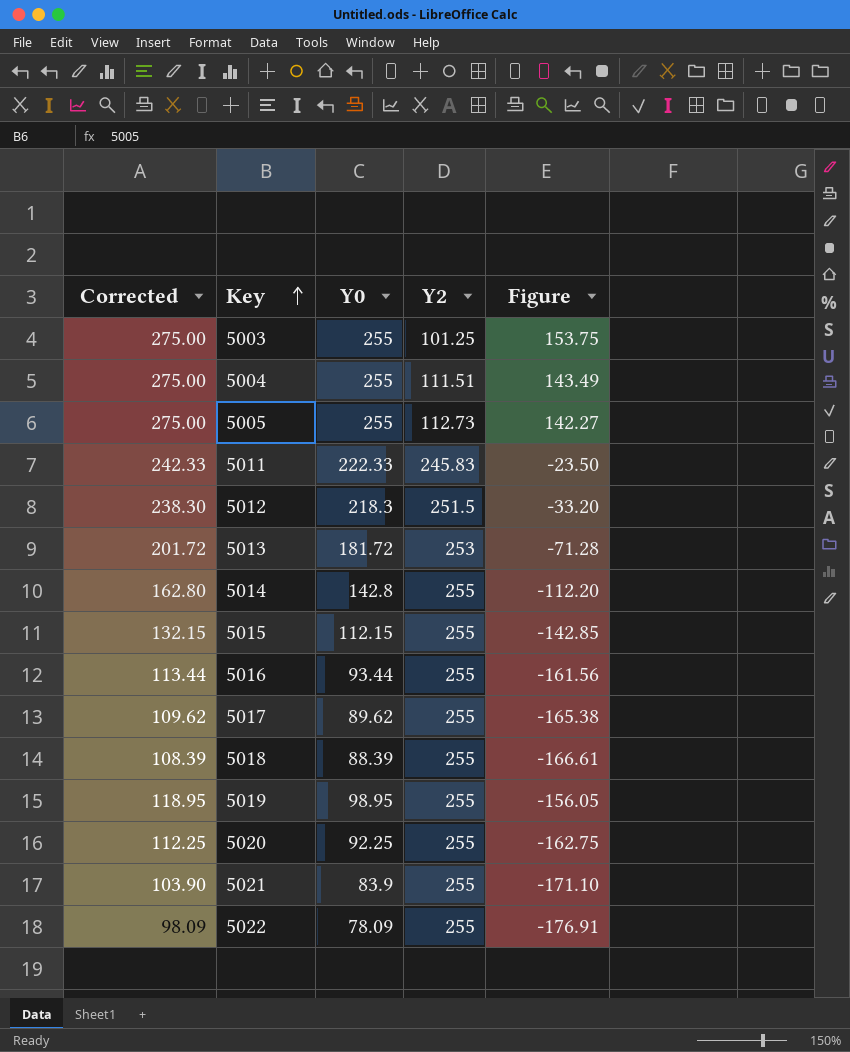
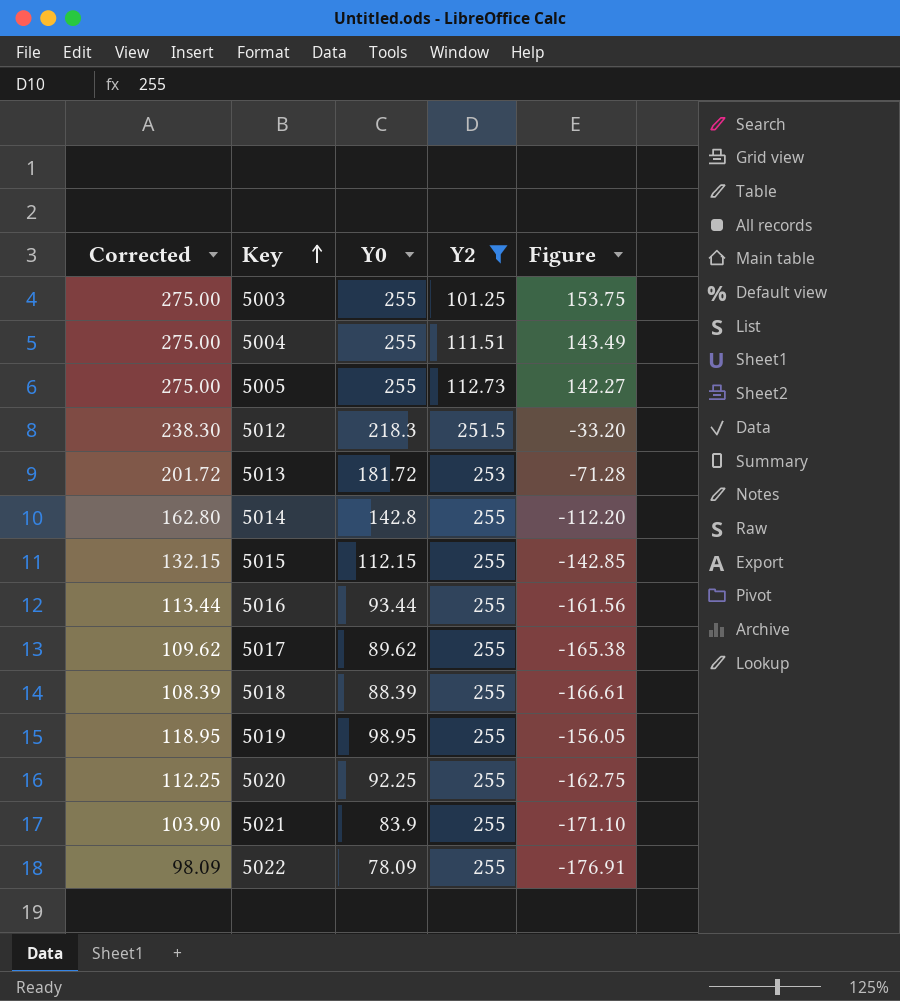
filter: none -> Y2 != 245.83

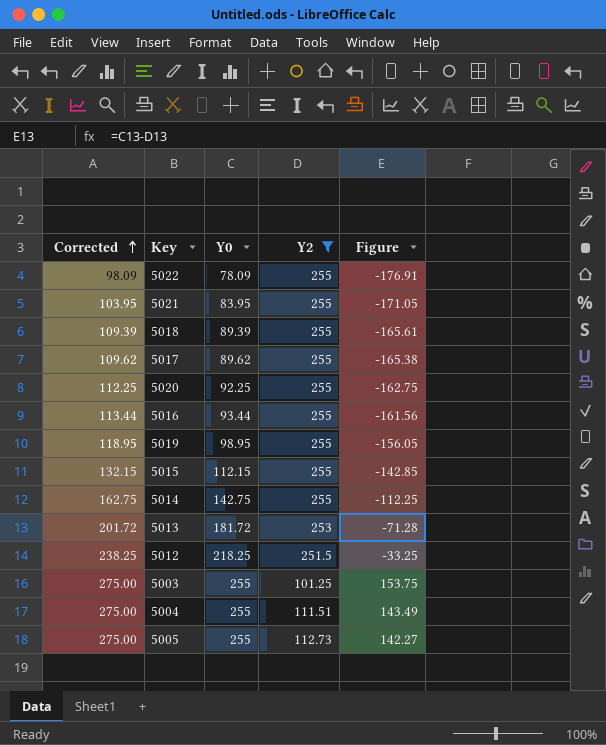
row order: Key ascending -> Corrected ascending
5021 | Corrected: 103.90 -> 103.95
5021 | Y0: 83.9 -> 83.95
5021 | Figure: -171.10 -> -171.05
5018 | Corrected: 108.39 -> 109.39
5018 | Y0: 88.39 -> 89.39
5018 | Figure: -166.61 -> -165.61
5014 | Corrected: 162.80 -> 162.75
5014 | Y0: 142.8 -> 142.75
5014 | Figure: -112.20 -> -112.25
5012 | Corrected: 238.30 -> 238.25
5012 | Y0: 218.3 -> 218.25
5012 | Figure: -33.20 -> -33.25

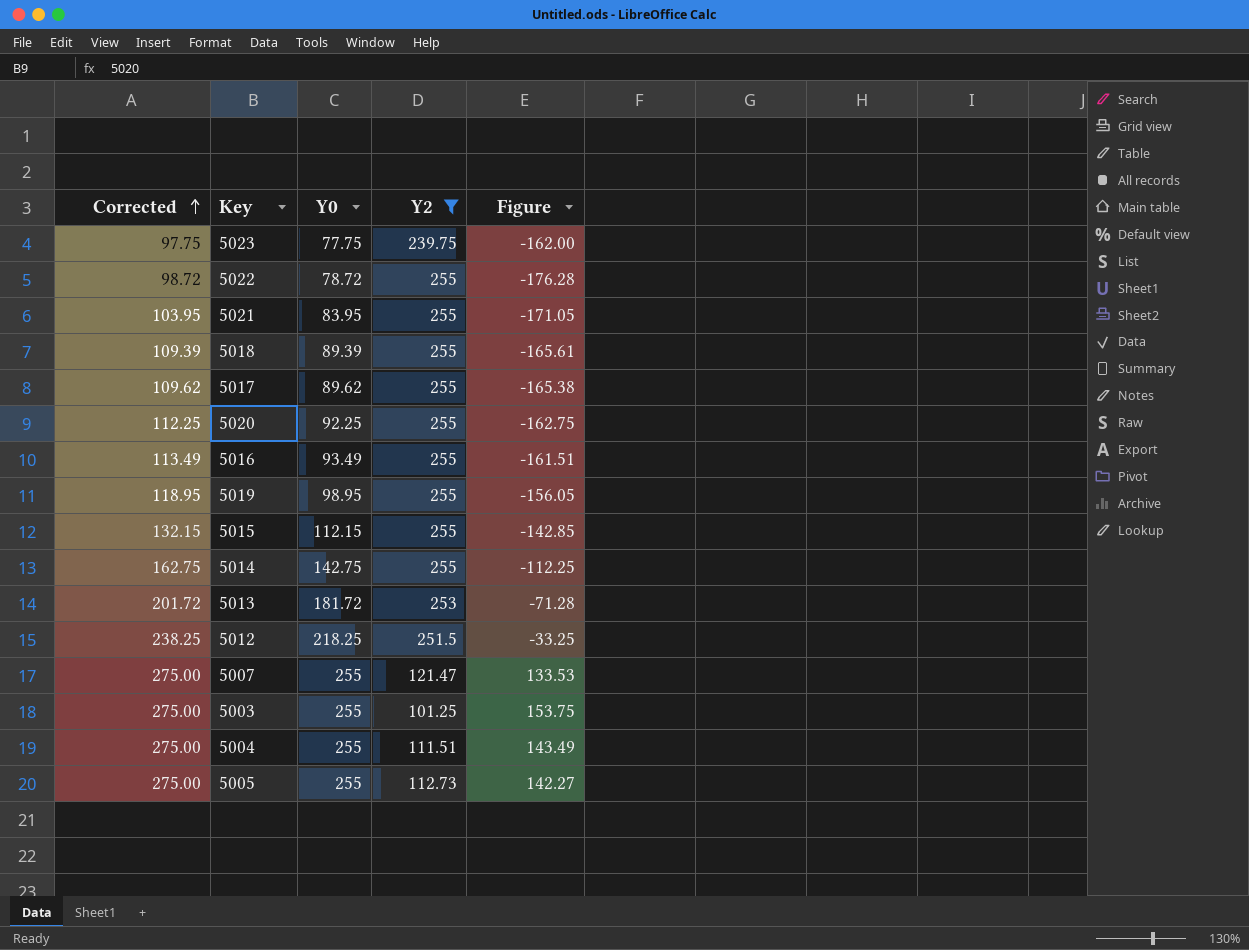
row 5023: none -> 97.75 | 77.75 | 239.75 | -162.00
5022 | Corrected: 98.09 -> 98.72
5022 | Y0: 78.09 -> 78.72
5022 | Figure: -176.91 -> -176.28
5016 | Corrected: 113.44 -> 113.49
5016 | Y0: 93.44 -> 93.49
5016 | Figure: -161.56 -> -161.51
row 5007: none -> 275.00 | 255 | 121.47 | 133.53

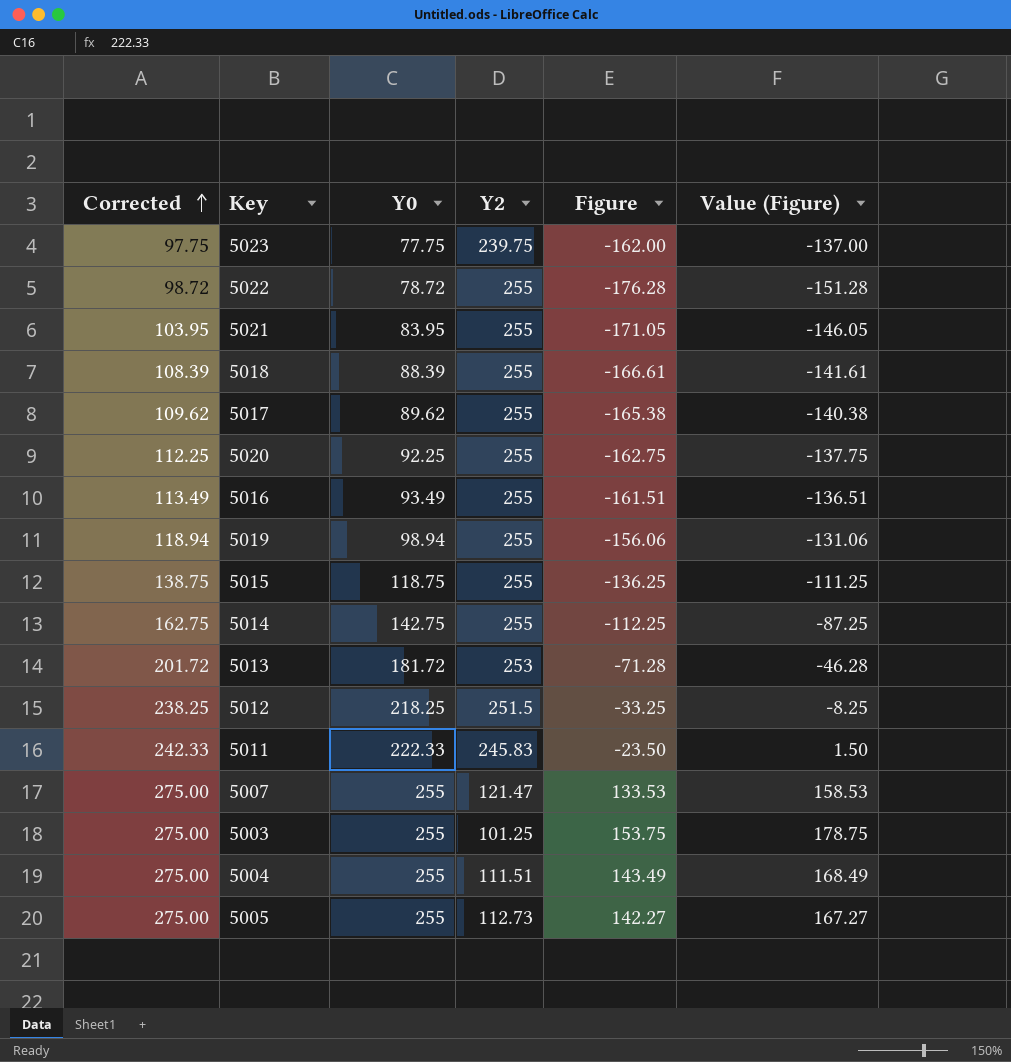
filter: Y2 != 245.83 -> none
column Value (Figure) | formula: none -> [Figure] + 25
5018 | Corrected: 109.39 -> 108.39
5018 | Y0: 89.39 -> 88.39
5018 | Figure: -165.61 -> -166.61
5019 | Corrected: 118.95 -> 118.94
5019 | Y0: 98.95 -> 98.94
5019 | Figure: -156.05 -> -156.06
5015 | Corrected: 132.15 -> 138.75
5015 | Y0: 112.15 -> 118.75
5015 | Figure: -142.85 -> -136.25

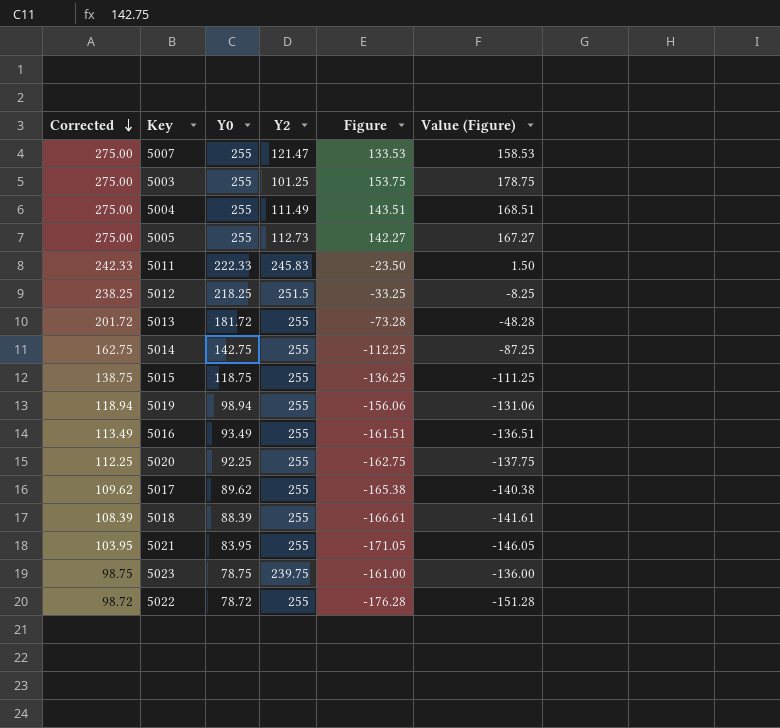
row order: Corrected ascending -> Corrected descending
5004 | Y2: 111.51 -> 111.49
5004 | Figure: 143.49 -> 143.51
5004 | Value (Figure): 168.49 -> 168.51
5013 | Y2: 253 -> 255
5013 | Figure: -71.28 -> -73.28
5013 | Value (Figure): -46.28 -> -48.28
5023 | Corrected: 97.75 -> 98.75
5023 | Y0: 77.75 -> 78.75
5023 | Figure: -162.00 -> -161.00
5023 | Value (Figure): -137.00 -> -136.00

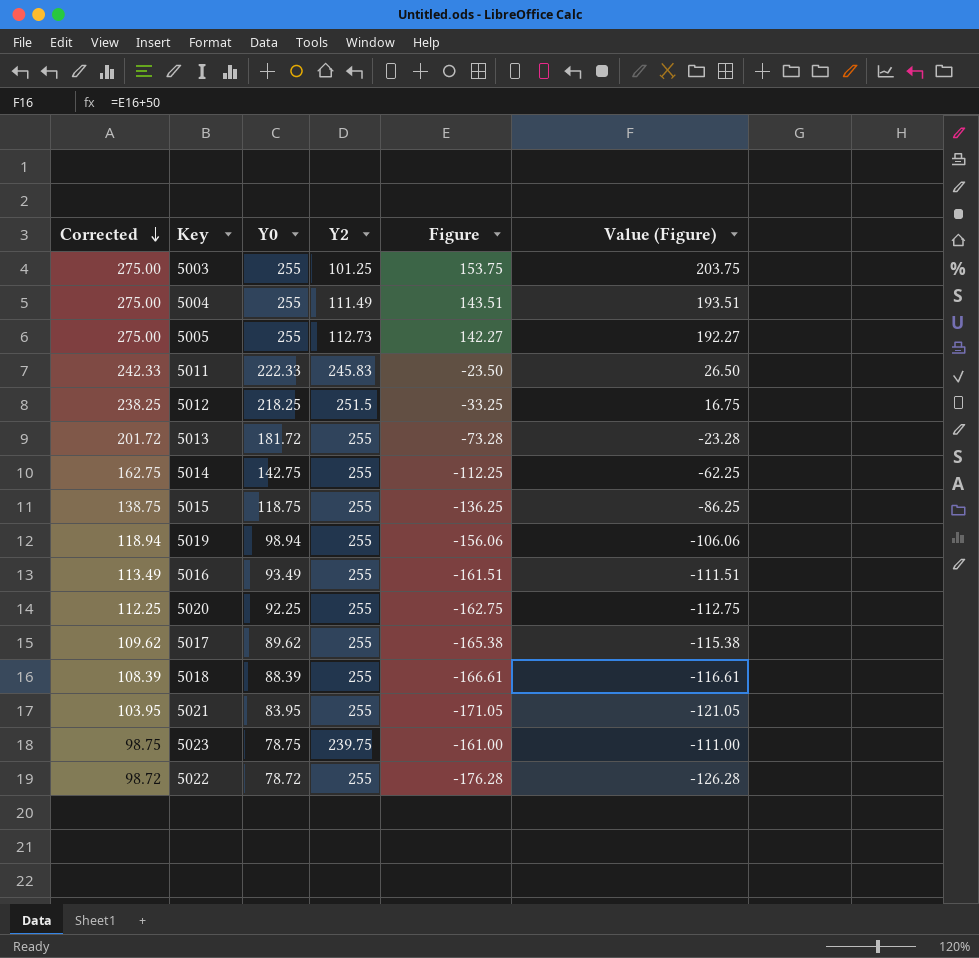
column Value (Figure) | formula: [Figure] + 25 -> [Figure] + 50
row 5007: 275.00 | 255 | 121.47 | 133.53 | 158.53 -> none

